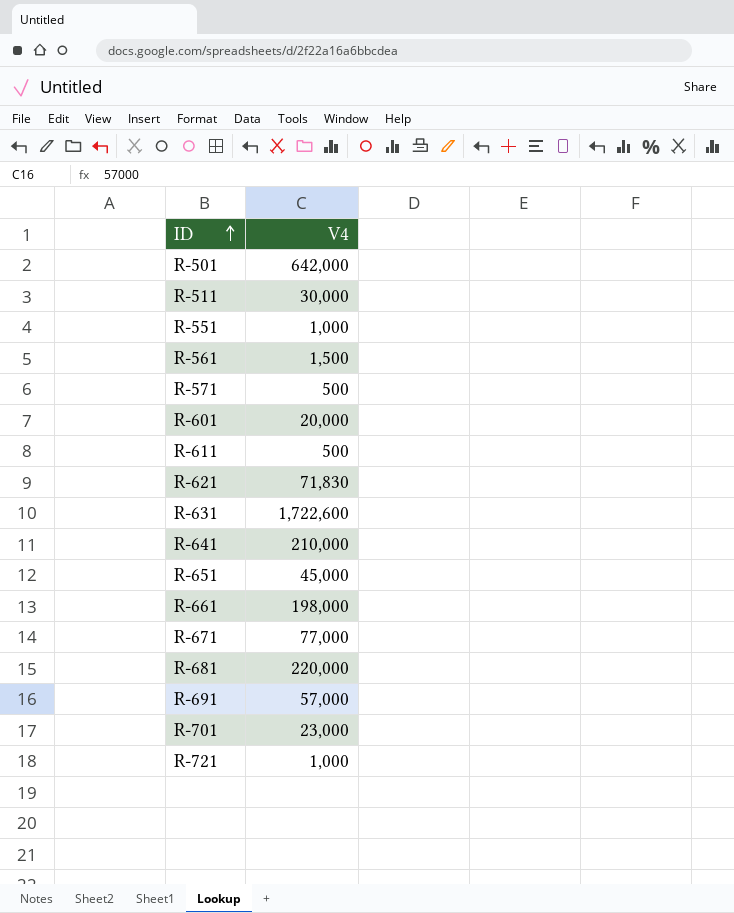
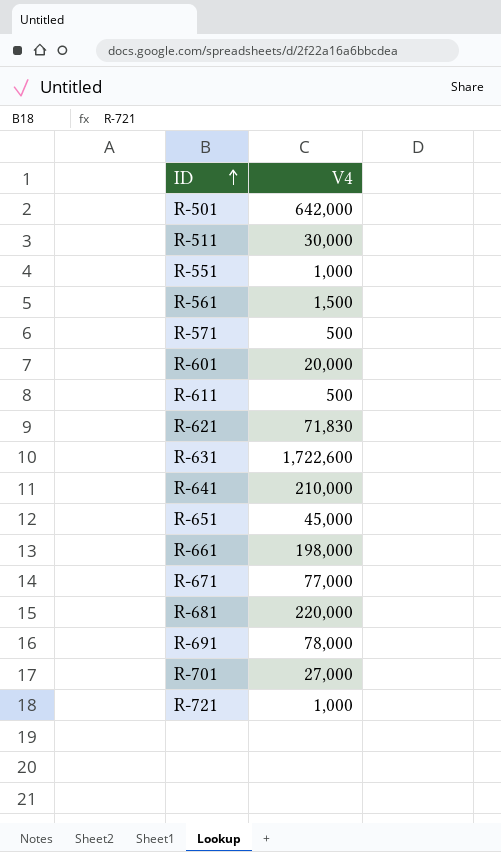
R-691 | V4: 57,000 -> 78,000
R-701 | V4: 23,000 -> 27,000

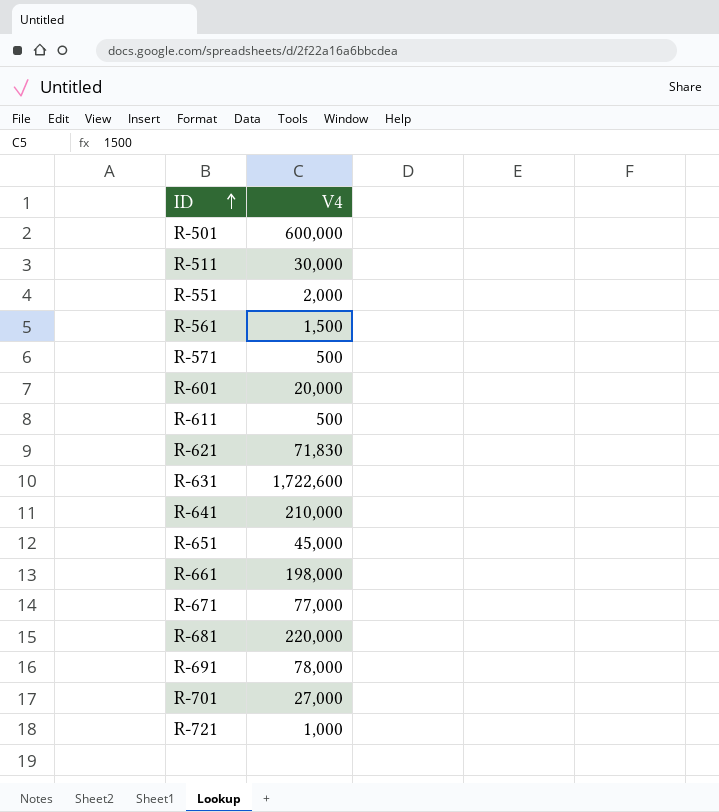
R-501 | V4: 642,000 -> 600,000
R-551 | V4: 1,000 -> 2,000

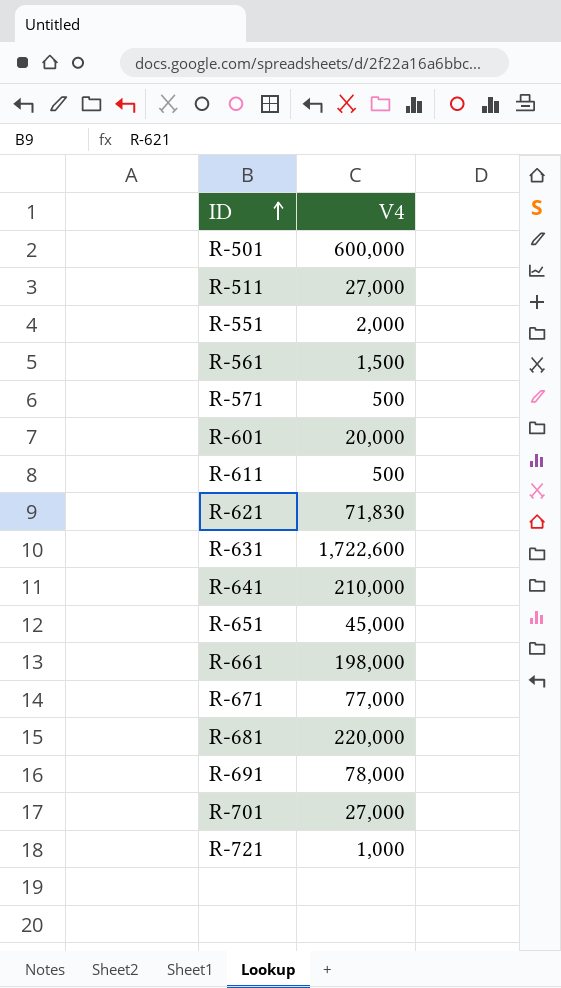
R-511 | V4: 30,000 -> 27,000

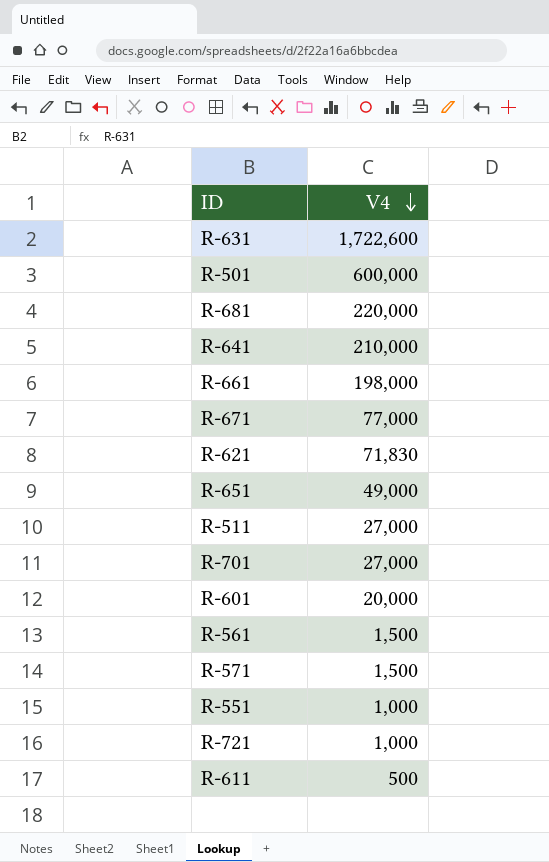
row order: ID ascending -> V4 descending
row R-691: 78,000 -> none
R-651 | V4: 45,000 -> 49,000
R-571 | V4: 500 -> 1,500
R-551 | V4: 2,000 -> 1,000

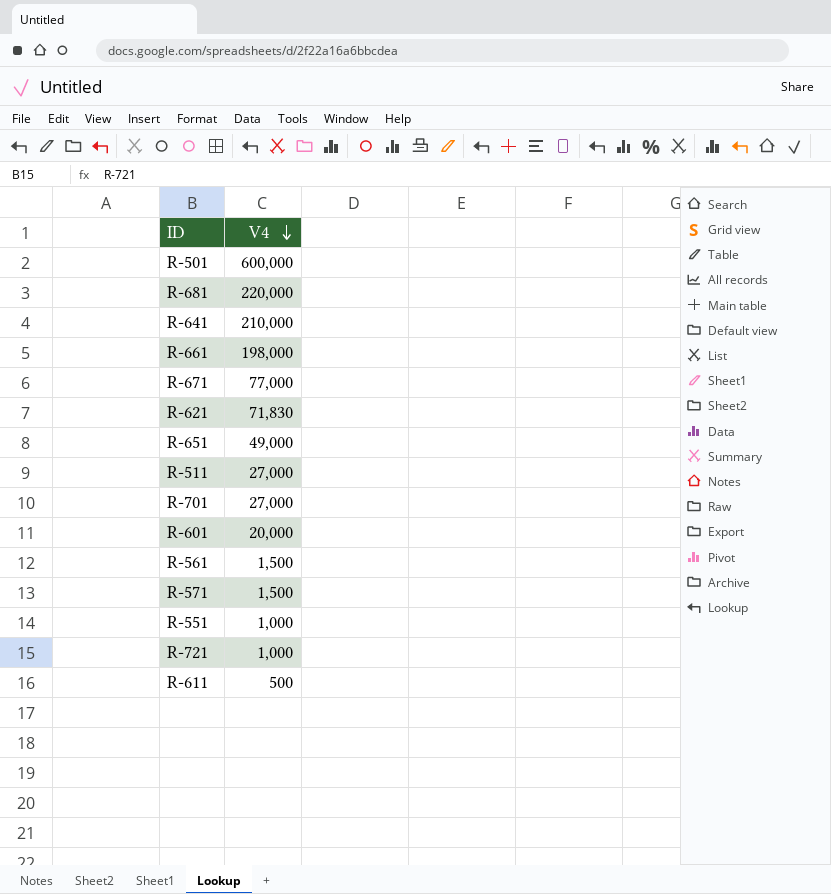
row R-631: 1,722,600 -> none

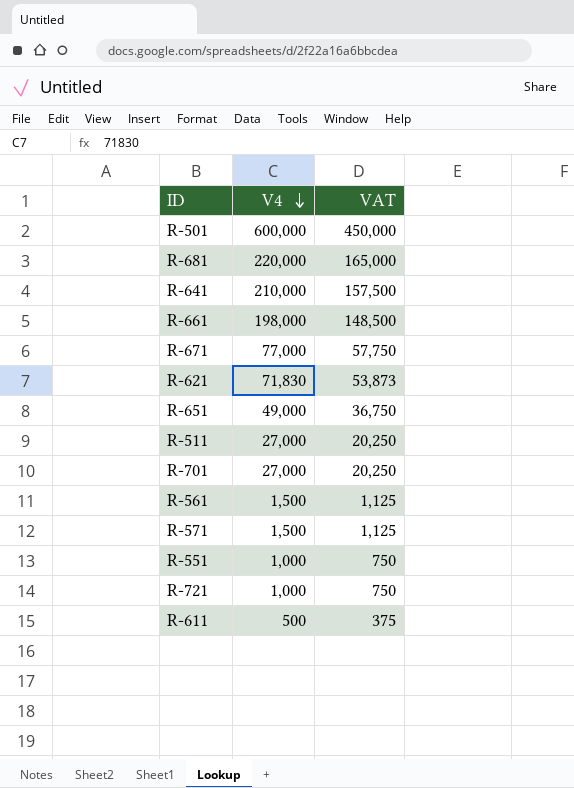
column VAT | formula: none -> [V4] * 0.75
row R-601: 20,000 -> none

